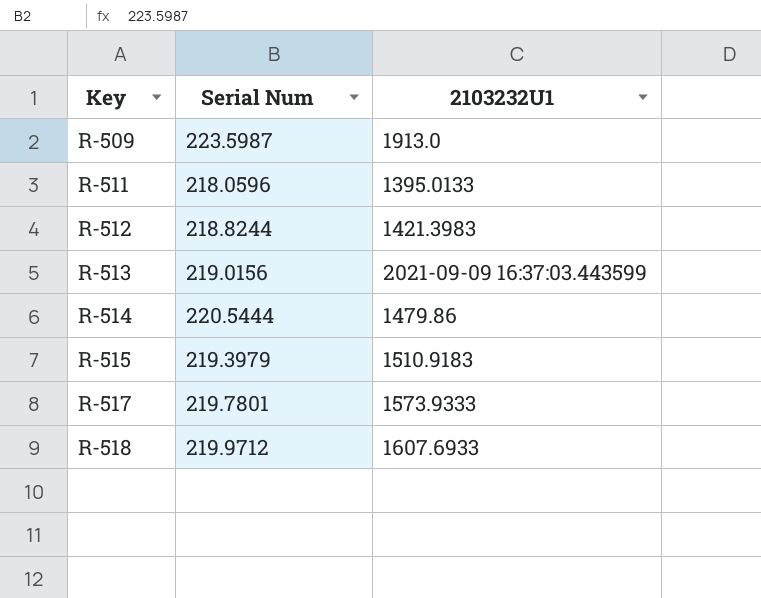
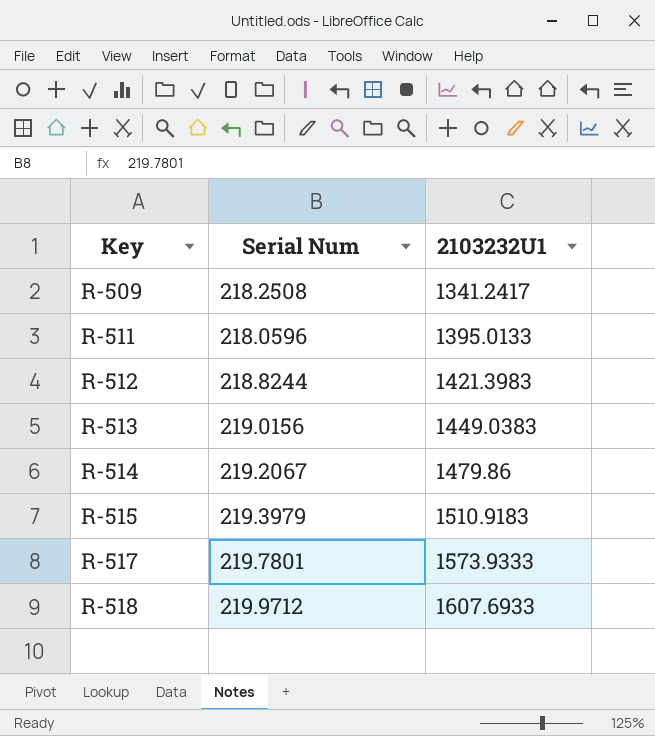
R-509 | Serial Num: 223.5987 -> 218.2508
R-509 | 2103232U1: 1913.0 -> 1341.2417
R-513 | 2103232U1: 2021-09-09 16:37:03.443599 -> 1449.0383
R-514 | Serial Num: 220.5444 -> 219.2067

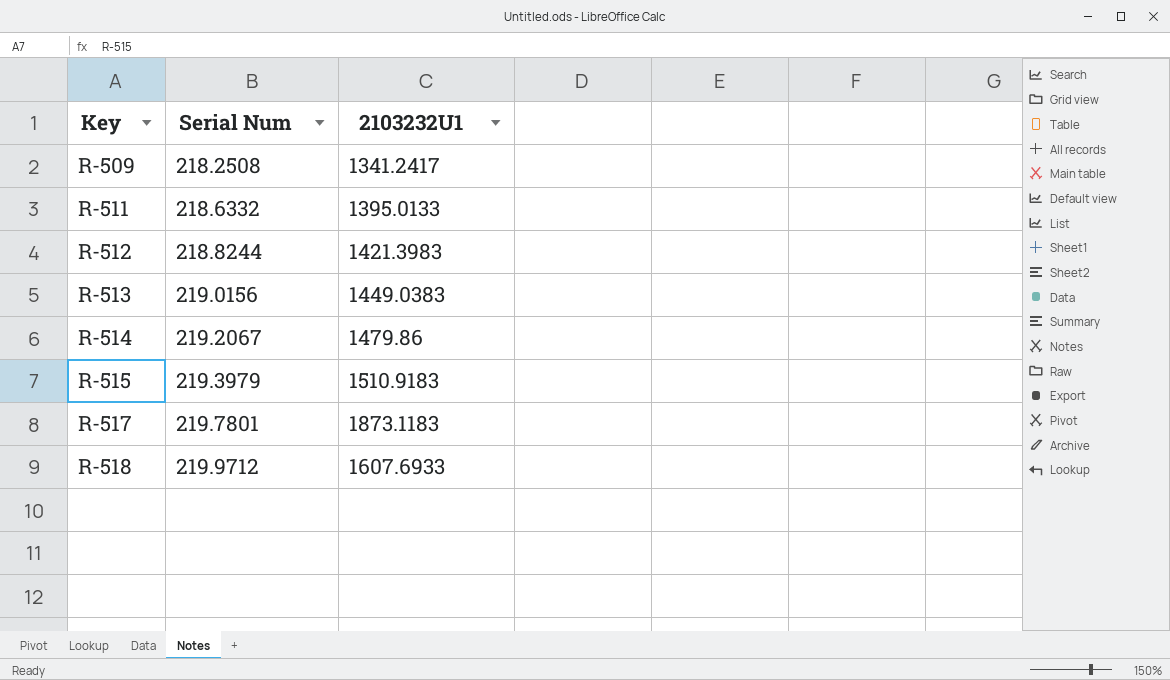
R-511 | Serial Num: 218.0596 -> 218.6332
R-517 | 2103232U1: 1573.9333 -> 1873.1183

